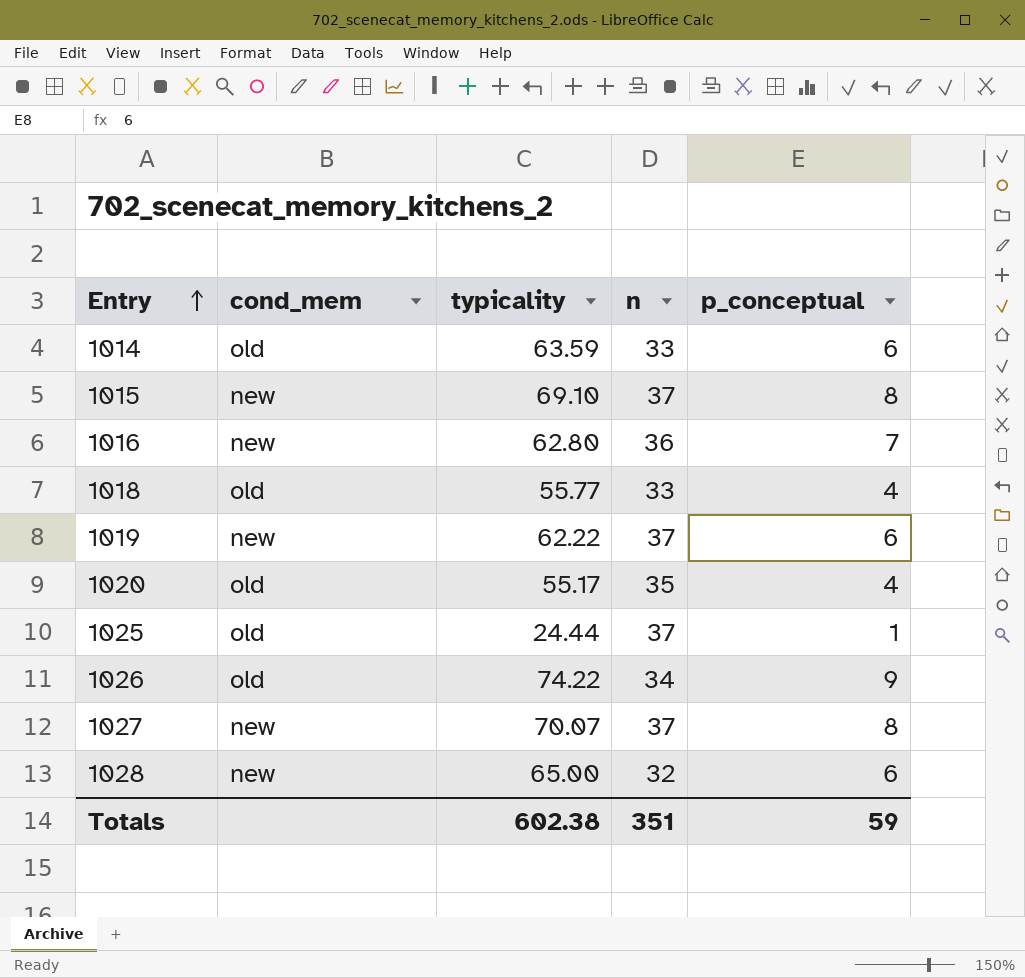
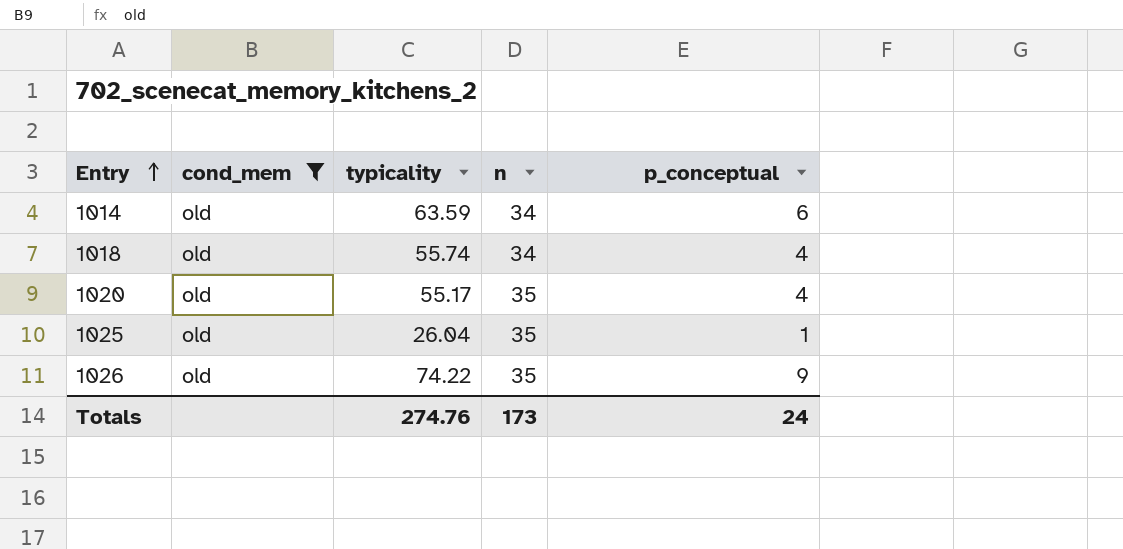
filter: none -> cond_mem = old
1014 | n: 33 -> 34
1018 | typicality: 55.77 -> 55.74
1018 | n: 33 -> 34
1025 | typicality: 24.44 -> 26.04
1025 | n: 37 -> 35
1026 | n: 34 -> 35
Totals | typicality: 602.38 -> 274.76
Totals | n: 351 -> 173
Totals | p_conceptual: 59 -> 24

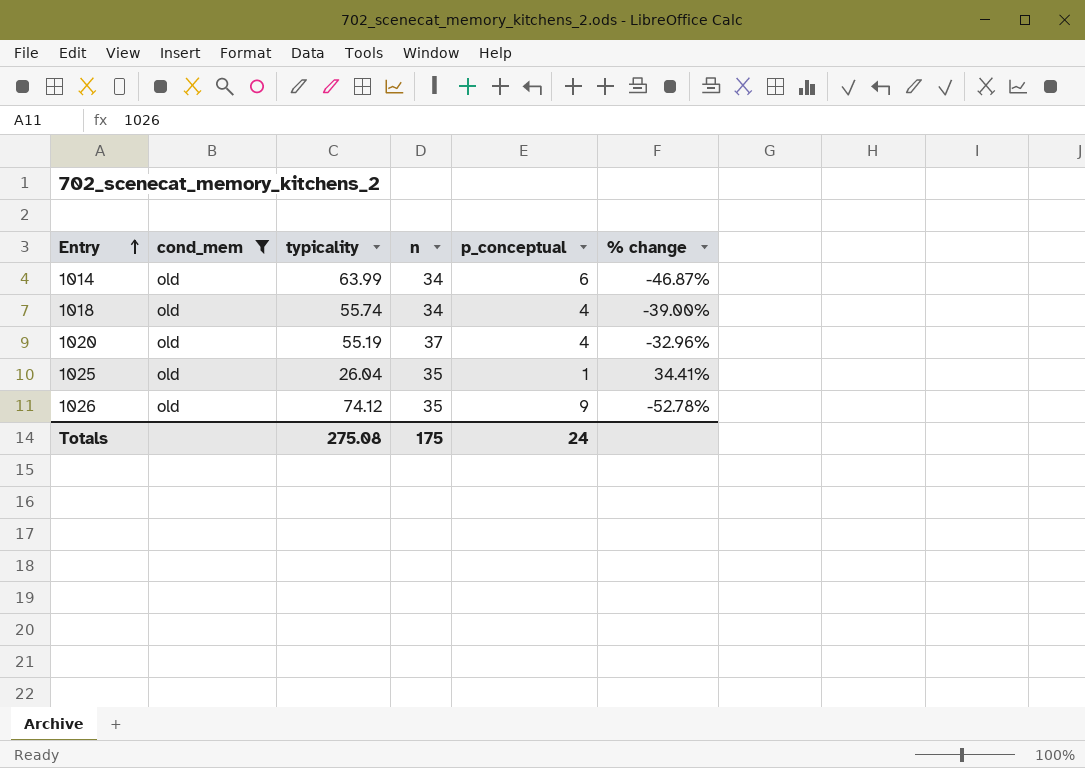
column % change | formula: none -> ([n] - [typicality]) / [typicality]
1014 | typicality: 63.59 -> 63.99
1020 | typicality: 55.17 -> 55.19
1020 | n: 35 -> 37
1026 | typicality: 74.22 -> 74.12
Totals | typicality: 274.76 -> 275.08
Totals | n: 173 -> 175

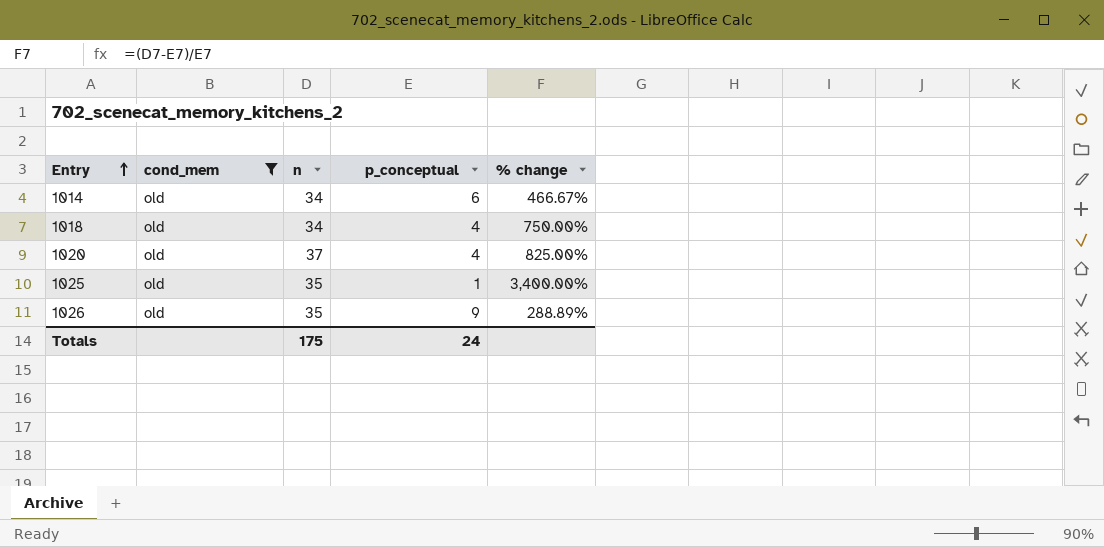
column typicality | position: 3 -> none
column % change | formula: ([n] - [typicality]) / [typicality] -> ([n] - [p_conceptual]) / [p_conceptual]

